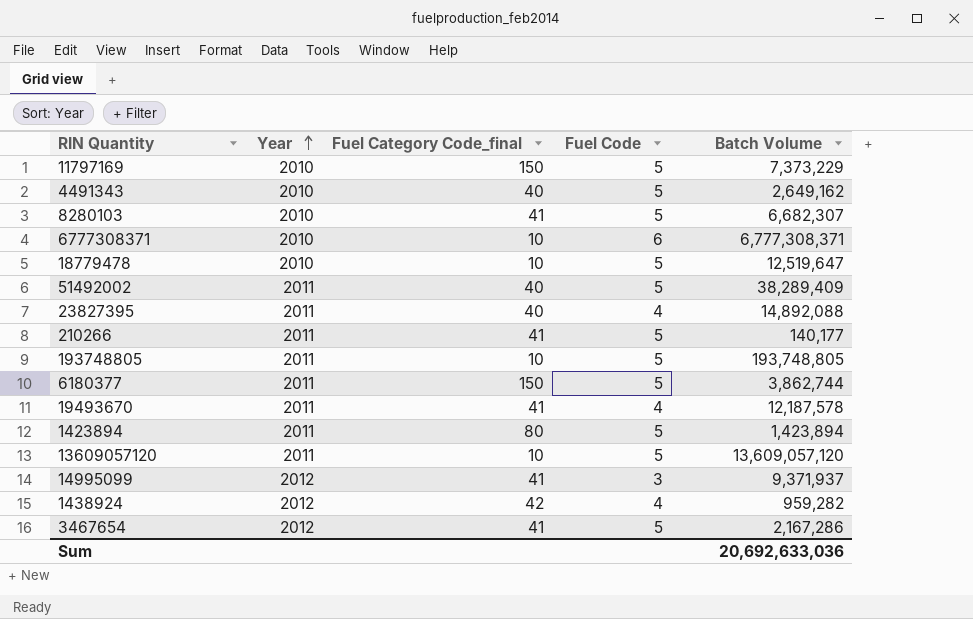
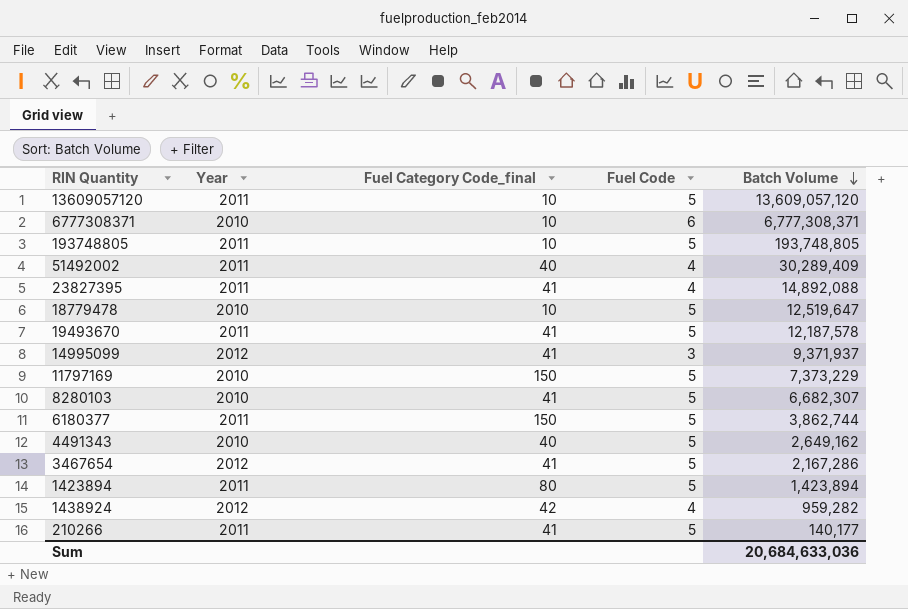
row order: Year ascending -> Batch Volume descending
51492002 | Fuel Code: 5 -> 4
51492002 | Batch Volume: 38,289,409 -> 30,289,409
23827395 | Fuel Category Code_final: 40 -> 41
19493670 | Fuel Code: 4 -> 5
Sum | Batch Volume: 20,692,633,036 -> 20,684,633,036

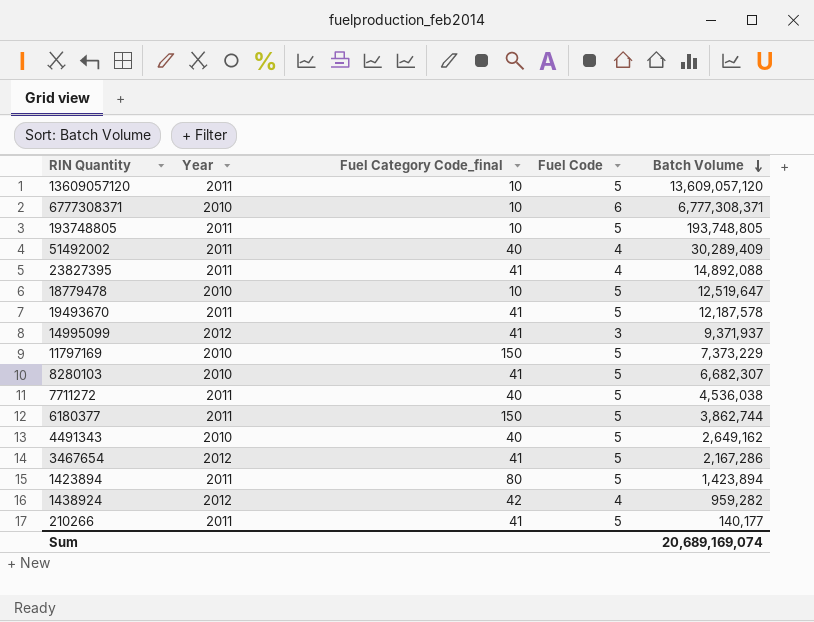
row 7711272: none -> 2011 | 40 | 5 | 4,536,038
Sum | Batch Volume: 20,684,633,036 -> 20,689,169,074

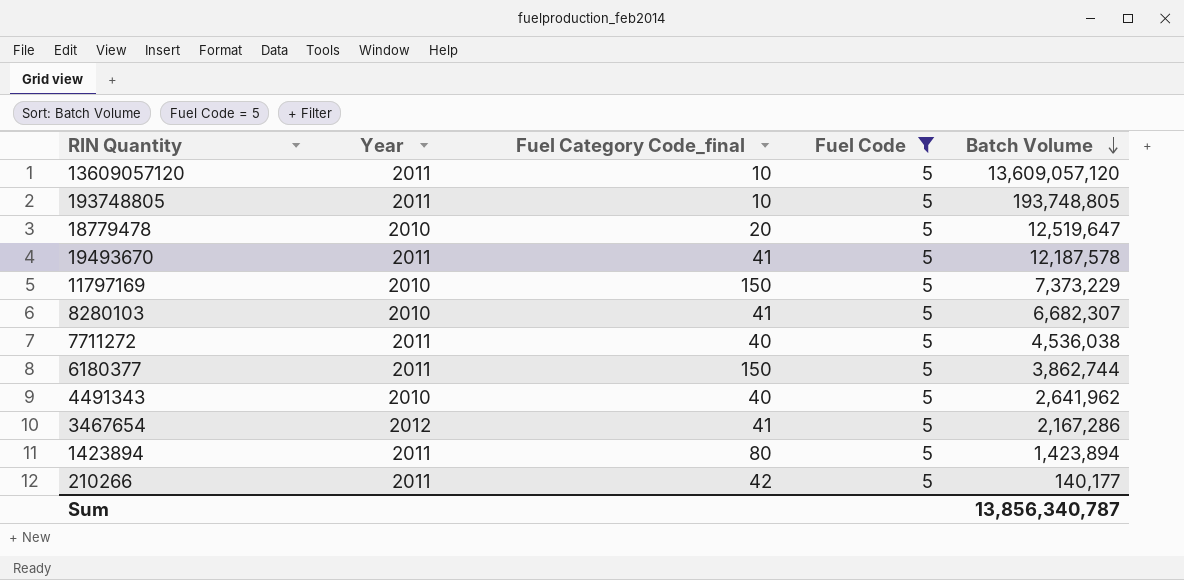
filter: none -> Fuel Code = 5
18779478 | Fuel Category Code_final: 10 -> 20
4491343 | Batch Volume: 2,649,162 -> 2,641,962
210266 | Fuel Category Code_final: 41 -> 42
Sum | Batch Volume: 20,689,169,074 -> 13,856,340,787

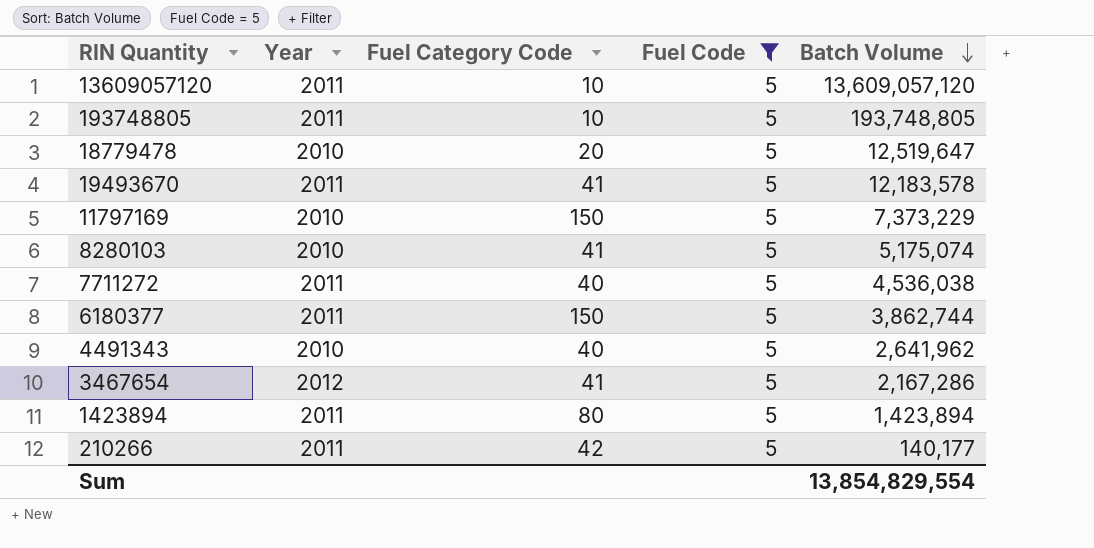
column name: Fuel Category Code_final -> Fuel Category Code
19493670 | Batch Volume: 12,187,578 -> 12,183,578
8280103 | Batch Volume: 6,682,307 -> 5,175,074
Sum | Batch Volume: 13,856,340,787 -> 13,854,829,554

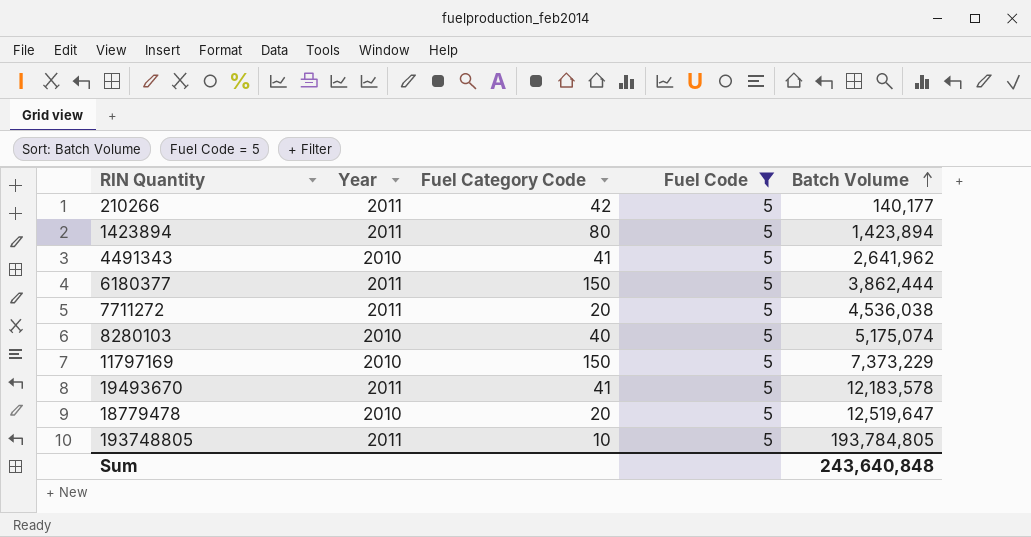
row order: Batch Volume descending -> Batch Volume ascending
row 13609057120: 2011 | 10 | 5 | 13,609,057,120 -> none
row 3467654: 2012 | 41 | 5 | 2,167,286 -> none
4491343 | Fuel Category Code: 40 -> 41
6180377 | Batch Volume: 3,862,744 -> 3,862,444
7711272 | Fuel Category Code: 40 -> 20
8280103 | Fuel Category Code: 41 -> 40
193748805 | Batch Volume: 193,748,805 -> 193,784,805
Sum | Batch Volume: 13,854,829,554 -> 243,640,848

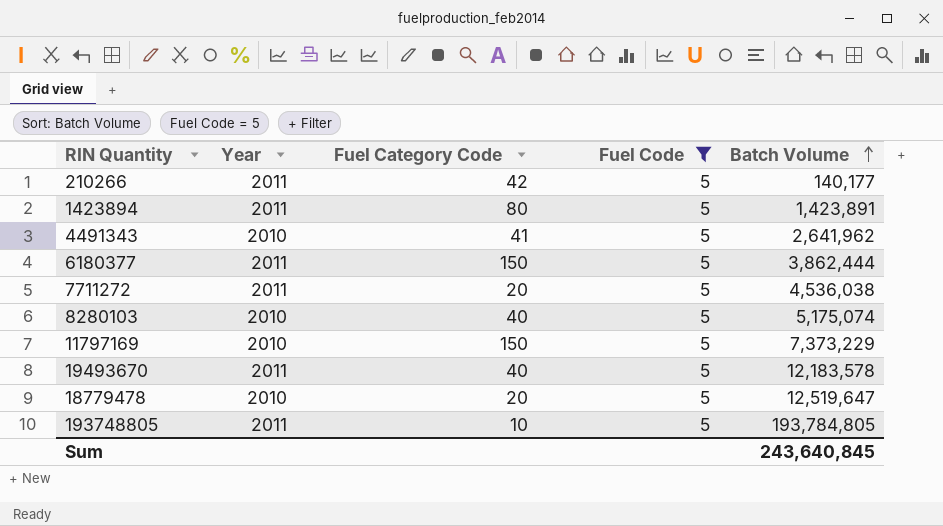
1423894 | Batch Volume: 1,423,894 -> 1,423,891
19493670 | Fuel Category Code: 41 -> 40
Sum | Batch Volume: 243,640,848 -> 243,640,845

